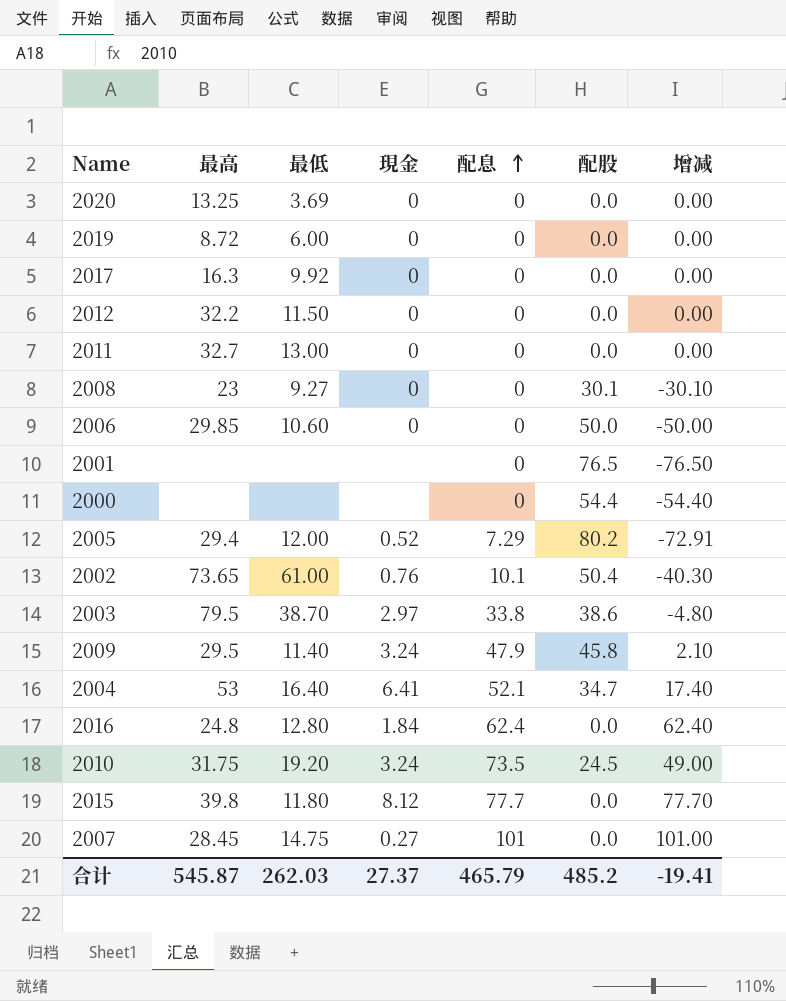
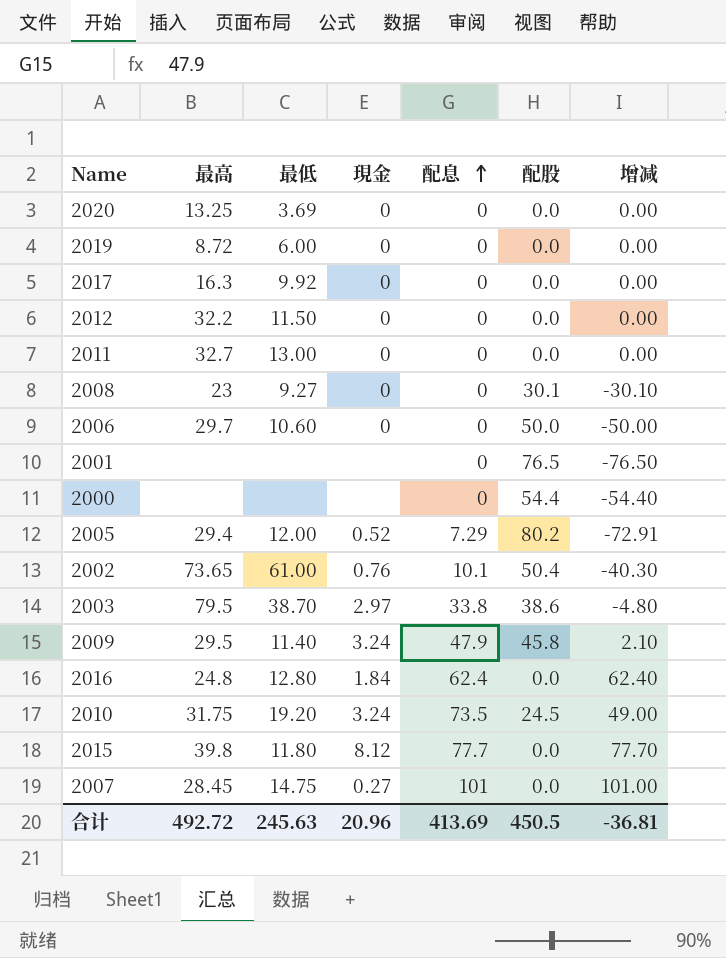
row 2004: 53 | 16.40 | 6.41 | 52.1 | 34.7 | 17.40 -> none
2006 | 最高: 29.85 -> 29.7
合计 | 最高: 545.87 -> 492.72
合计 | 最低: 262.03 -> 245.63
合计 | 現金: 27.37 -> 20.96
合计 | 配息: 465.79 -> 413.69
合计 | 配股: 485.2 -> 450.5
合计 | 增减: -19.41 -> -36.81

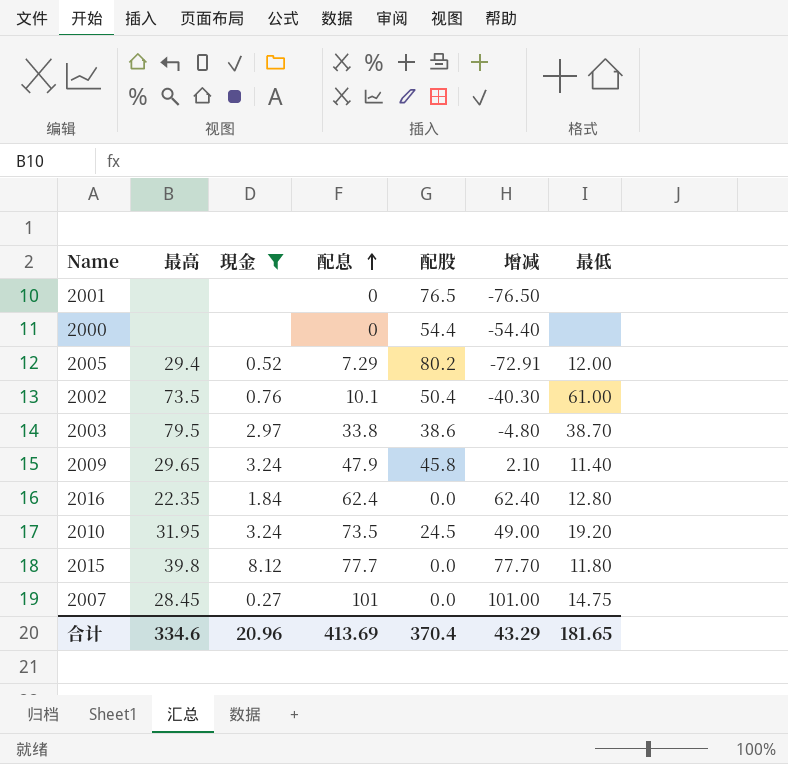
filter: none -> 現金 != 0
column 最低 | position: 3 -> 7
2002 | 最高: 73.65 -> 73.5
2009 | 最高: 29.5 -> 29.65
2016 | 最高: 24.8 -> 22.35
2010 | 最高: 31.75 -> 31.95
合计 | 最高: 492.72 -> 334.6
合计 | 配股: 450.5 -> 370.4
合计 | 增减: -36.81 -> 43.29
合计 | 最低: 245.63 -> 181.65

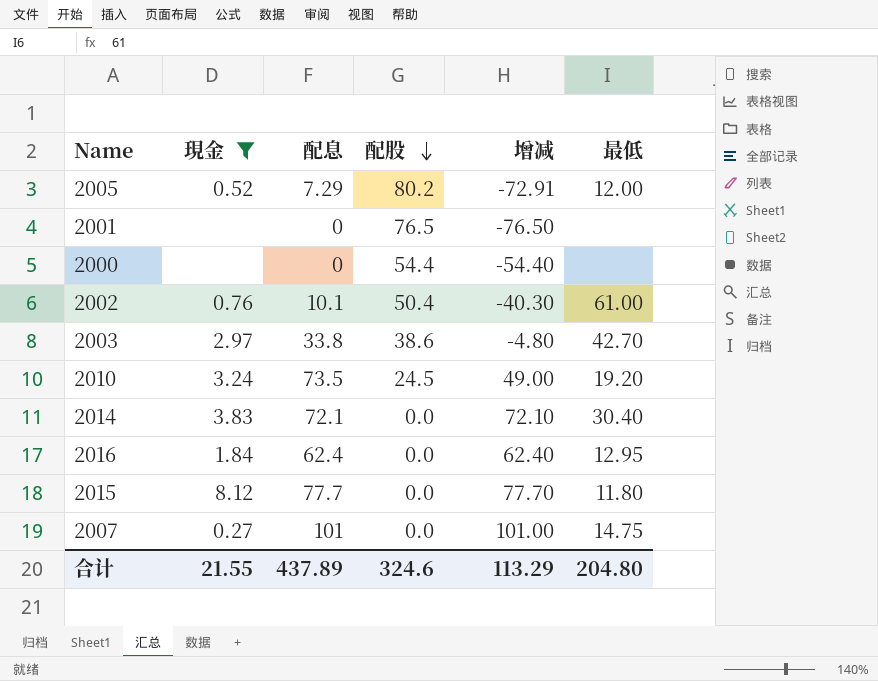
row order: 配息 ascending -> 配股 descending
column 最高 | position: 2 -> none
row 2009: 29.65 | 3.24 | 47.9 | 45.8 | 2.10 | 11.40 -> none
2003 | 最低: 38.70 -> 42.70
row 2014: none -> 3.83 | 72.1 | 0.0 | 72.10 | 30.40
2016 | 最低: 12.80 -> 12.95
合计 | 現金: 20.96 -> 21.55
合计 | 配息: 413.69 -> 437.89
合计 | 配股: 370.4 -> 324.6
合计 | 增减: 43.29 -> 113.29
合计 | 最低: 181.65 -> 204.80

